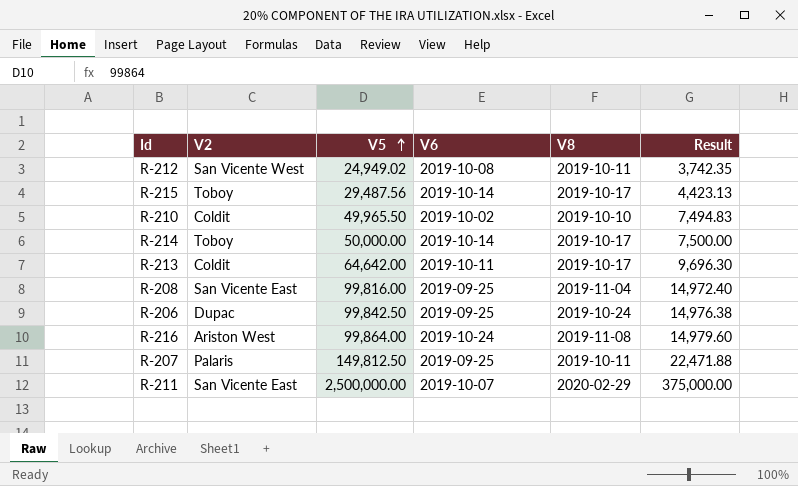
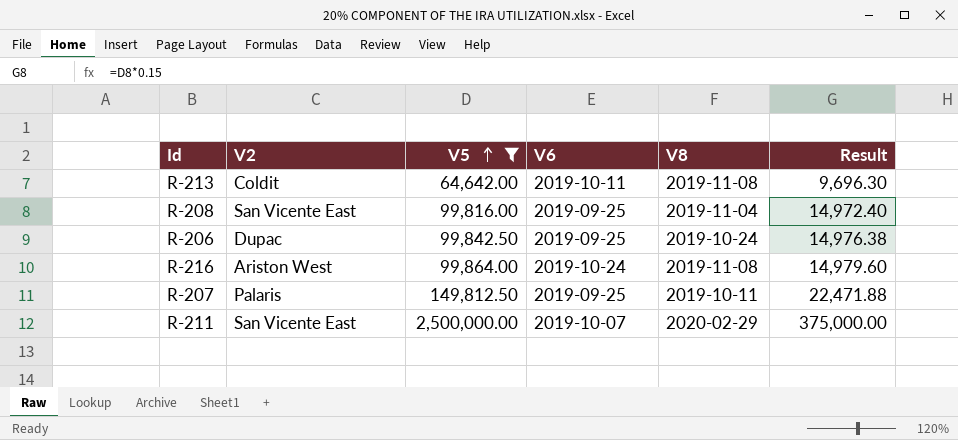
filter: none -> V5 >= 64,642.00
R-213 | V8: 2019-10-17 -> 2019-11-08

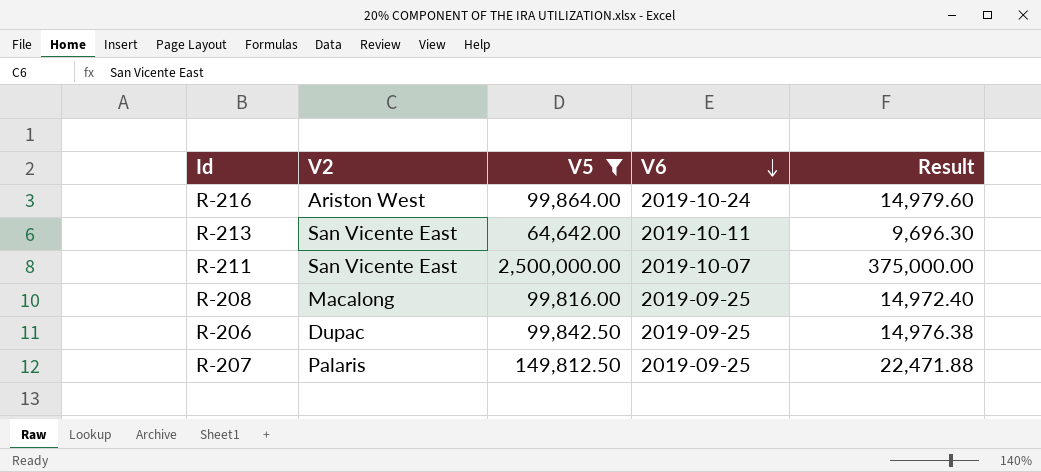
row order: V5 ascending -> V6 descending
column V8 | position: 5 -> none
R-213 | V2: Coldit -> San Vicente East
R-208 | V2: San Vicente East -> Macalong

